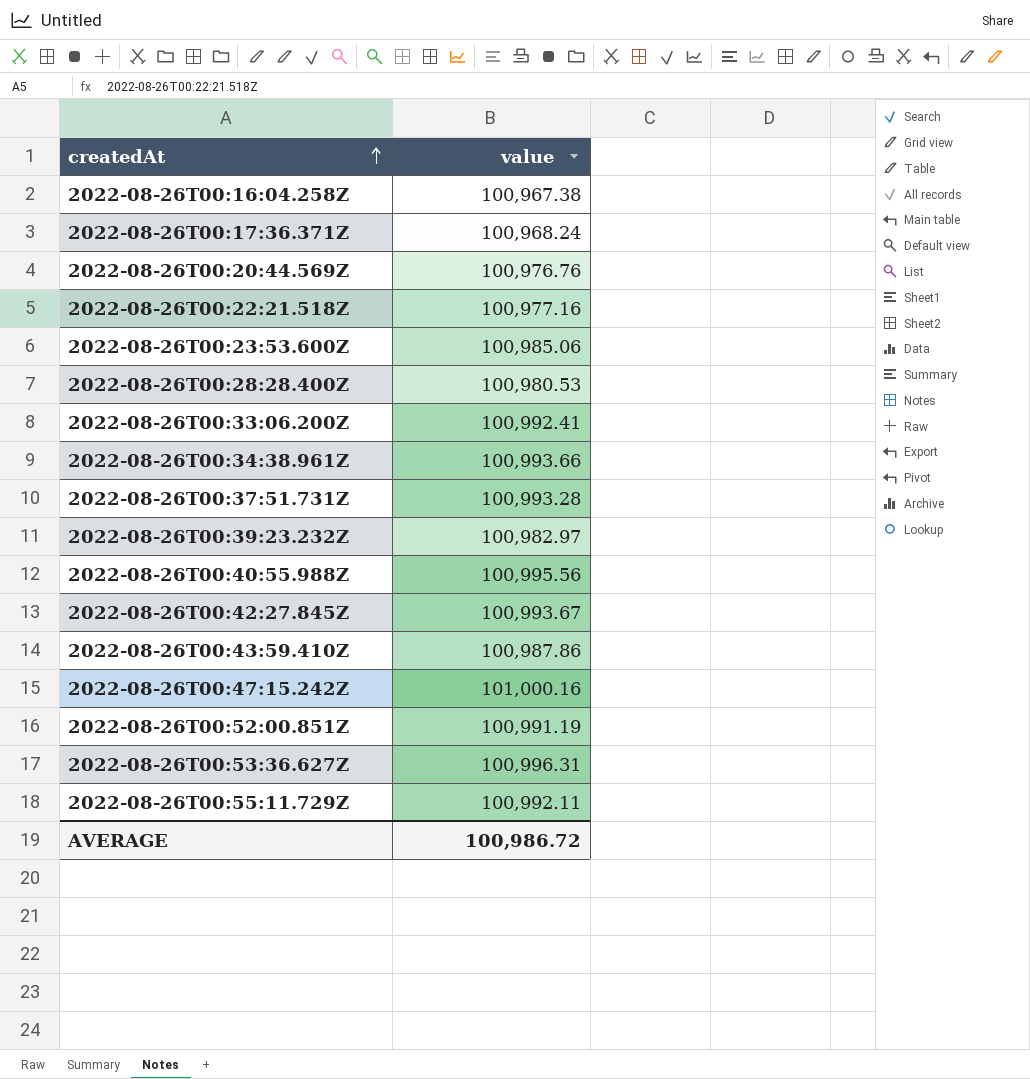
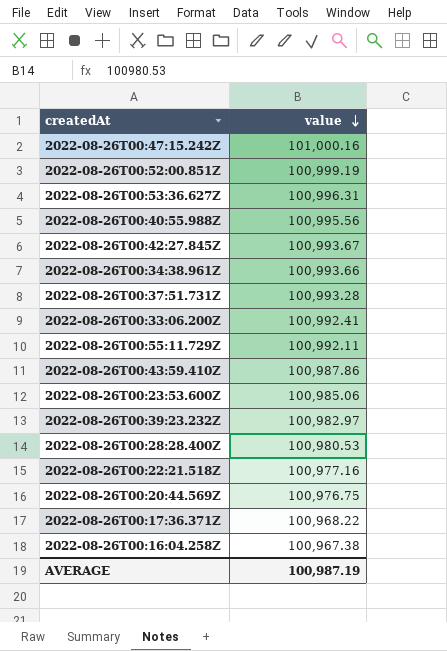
row order: createdAt ascending -> value descending
2022-08-26T00:52:00.851Z | value: 100,991.19 -> 100,999.19
2022-08-26T00:20:44.569Z | value: 100,976.76 -> 100,976.75
2022-08-26T00:17:36.371Z | value: 100,968.24 -> 100,968.22
AVERAGE | value: 100,986.72 -> 100,987.19

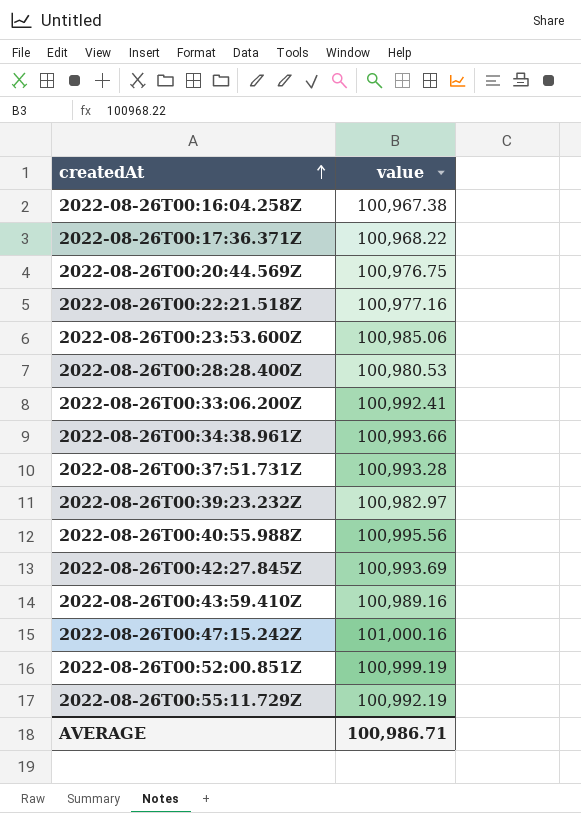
row order: value descending -> createdAt ascending
row 2022-08-26T00:53:36.627Z: 100,996.31 -> none
2022-08-26T00:42:27.845Z | value: 100,993.67 -> 100,993.69
2022-08-26T00:43:59.410Z | value: 100,987.86 -> 100,989.16
2022-08-26T00:55:11.729Z | value: 100,992.11 -> 100,992.19
AVERAGE | value: 100,987.19 -> 100,986.71

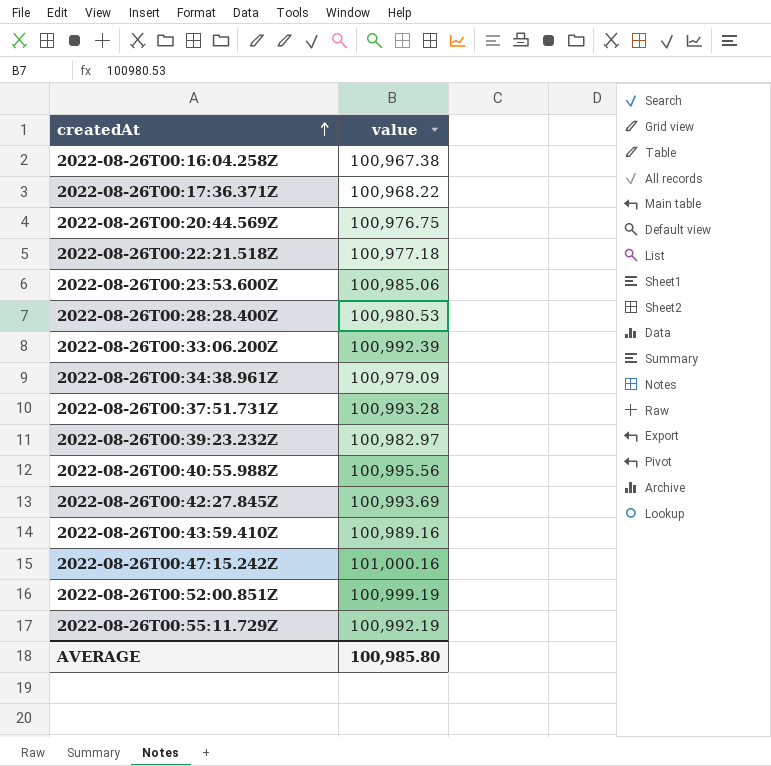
2022-08-26T00:22:21.518Z | value: 100,977.16 -> 100,977.18
2022-08-26T00:33:06.200Z | value: 100,992.41 -> 100,992.39
2022-08-26T00:34:38.961Z | value: 100,993.66 -> 100,979.09
AVERAGE | value: 100,986.71 -> 100,985.80

